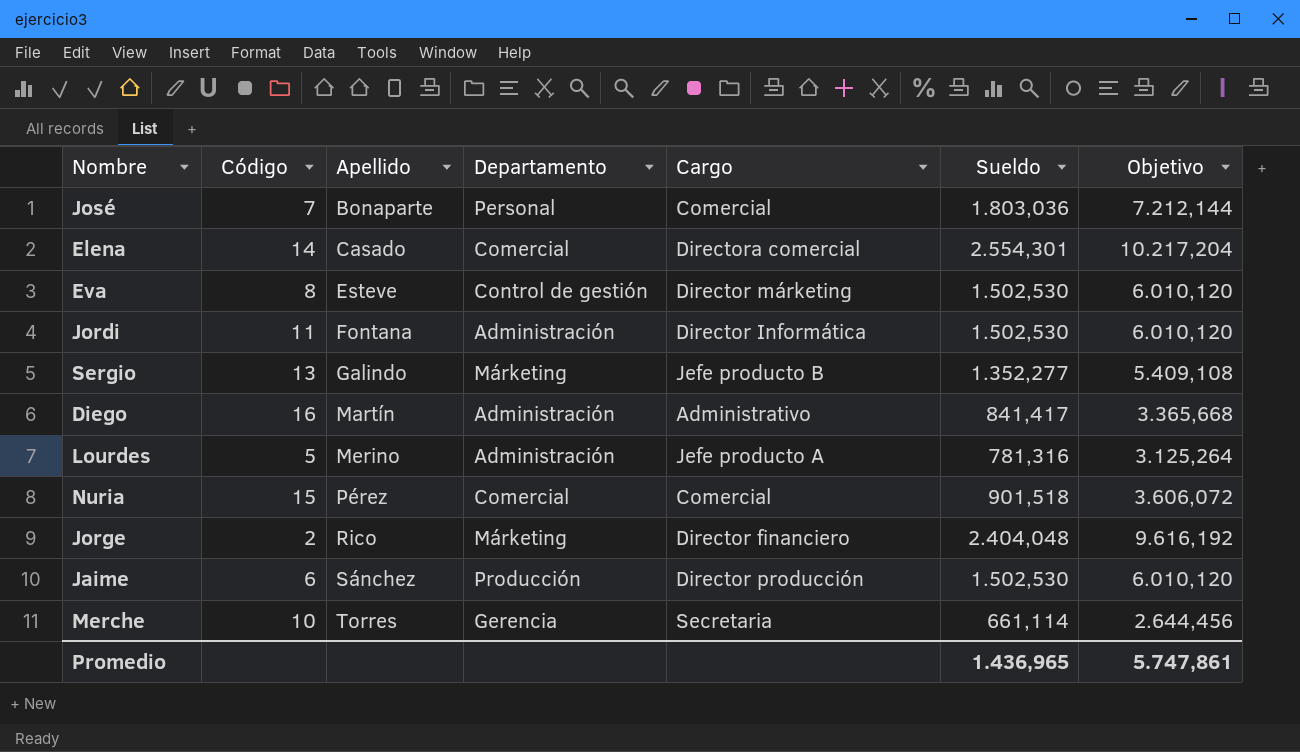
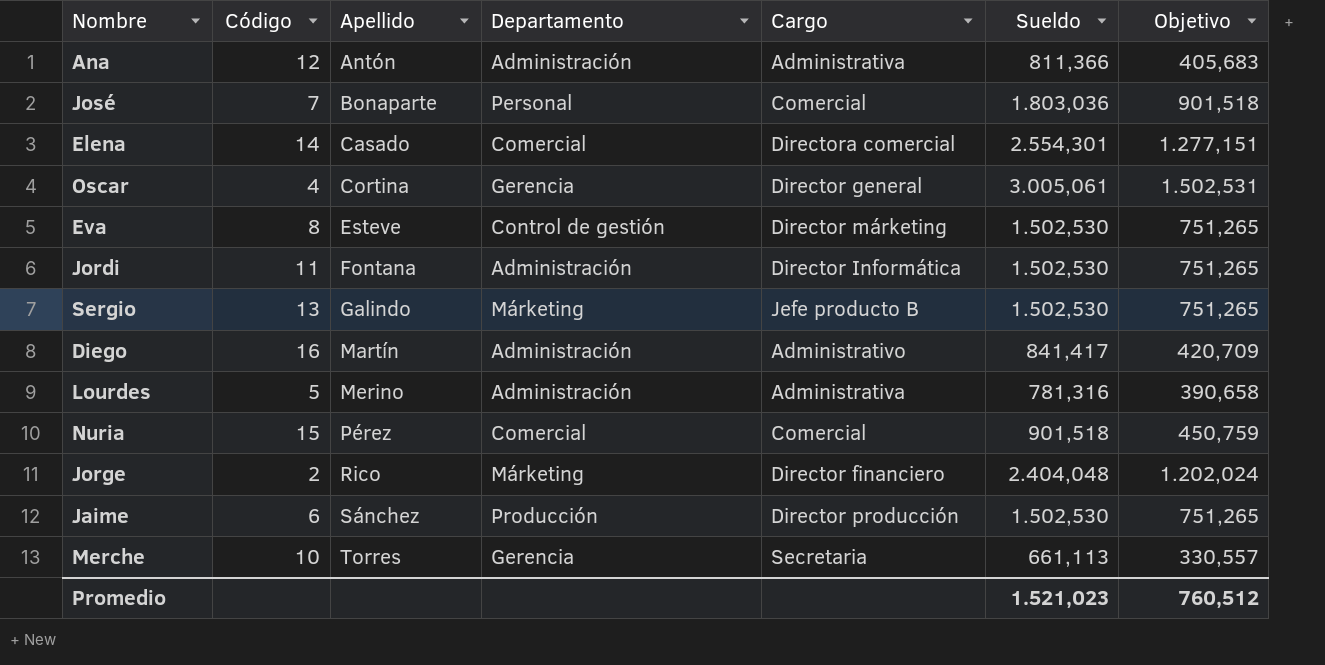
column Objetivo | formula: [Sueldo] * 4 -> [Sueldo] * 0,5
row Ana: none -> 12 | Antón | Administración | Administrativa | 811,366 | 405,683
row Oscar: none -> 4 | Cortina | Gerencia | Director general | 3.005,061 | 1.502,531
Sergio | Sueldo: 1.352,277 -> 1.502,530
Lourdes | Cargo: Jefe producto A -> Administrativa
Merche | Sueldo: 661,114 -> 661,113
Promedio | Sueldo: 1.436,965 -> 1.521,023
Promedio | Objetivo: 5.747,861 -> 760,512

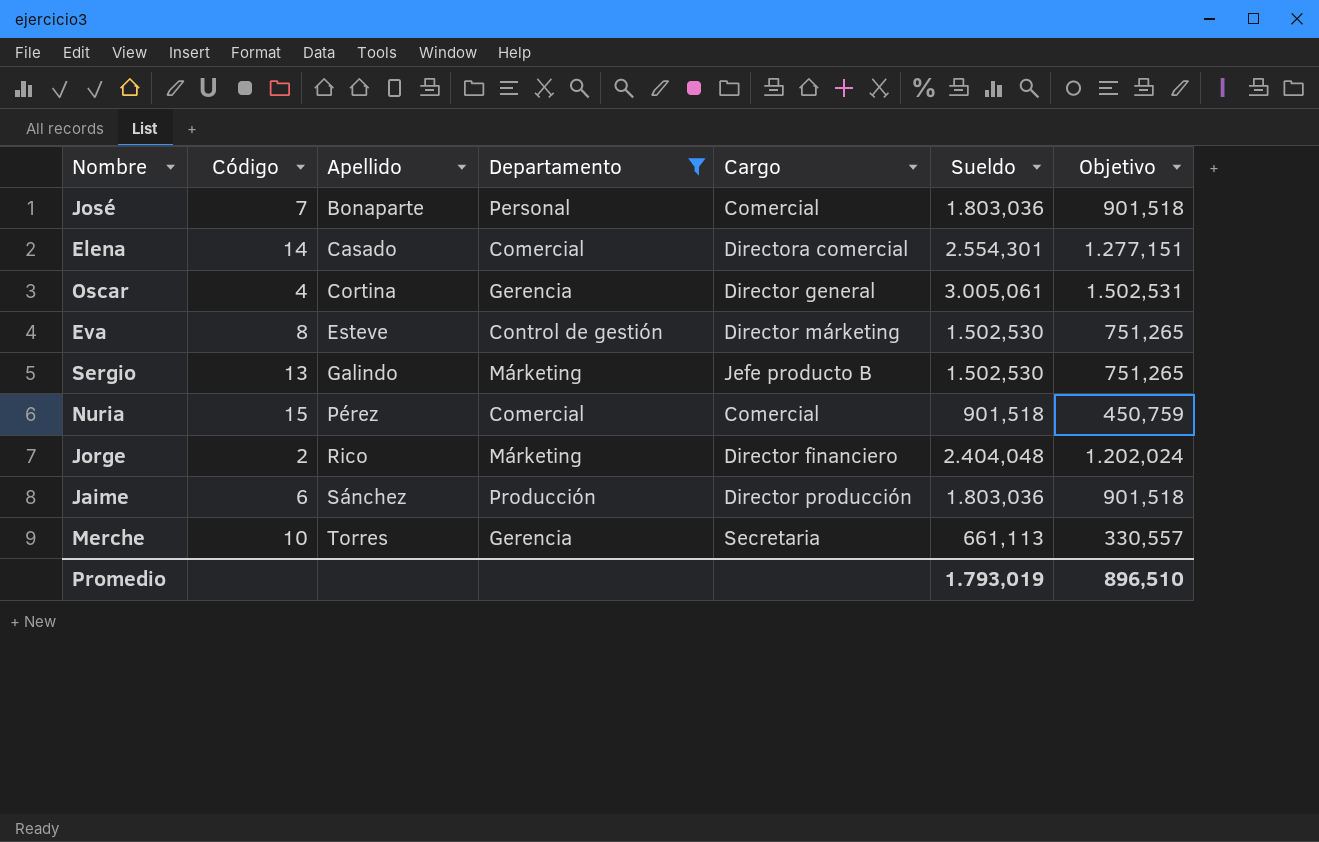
filter: none -> Departamento != Administración
Jaime | Sueldo: 1.502,530 -> 1.803,036
Jaime | Objetivo: 751,265 -> 901,518
Promedio | Sueldo: 1.521,023 -> 1.793,019
Promedio | Objetivo: 760,512 -> 896,510

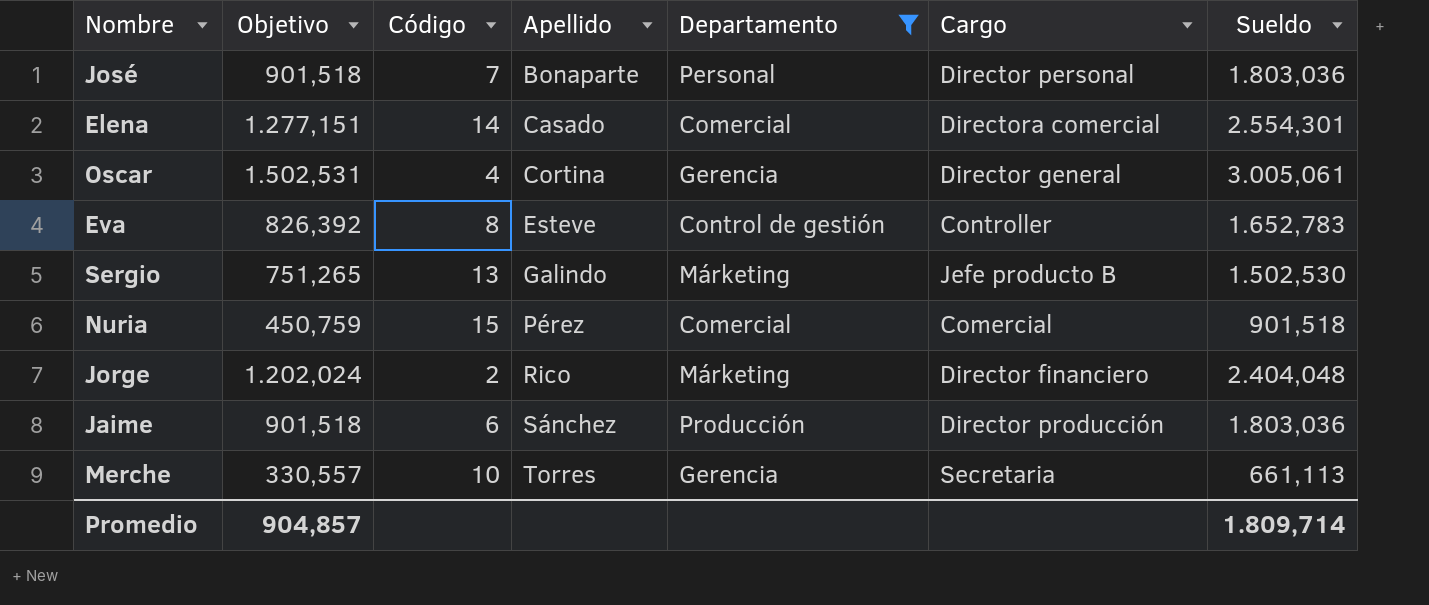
column Objetivo | position: 7 -> 2
José | Cargo: Comercial -> Director personal
Eva | Objetivo: 751,265 -> 826,392
Eva | Cargo: Director márketing -> Controller
Eva | Sueldo: 1.502,530 -> 1.652,783
Promedio | Objetivo: 896,510 -> 904,857
Promedio | Sueldo: 1.793,019 -> 1.809,714

